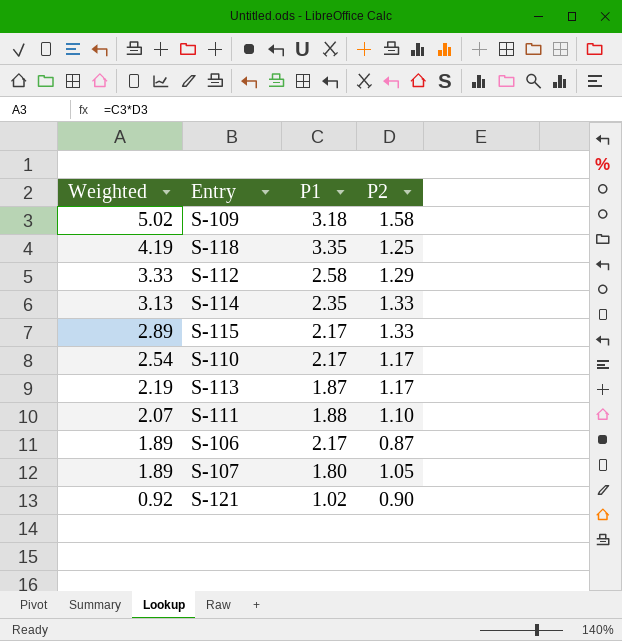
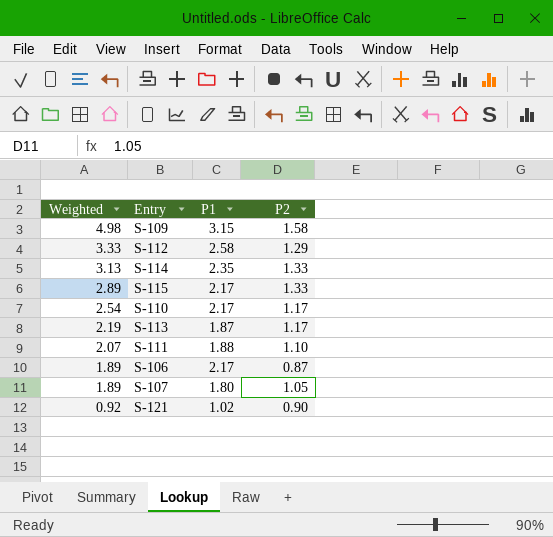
row S-118: 4.19 | 3.35 | 1.25 -> none
S-109 | Weighted: 5.02 -> 4.98
S-109 | P1: 3.18 -> 3.15

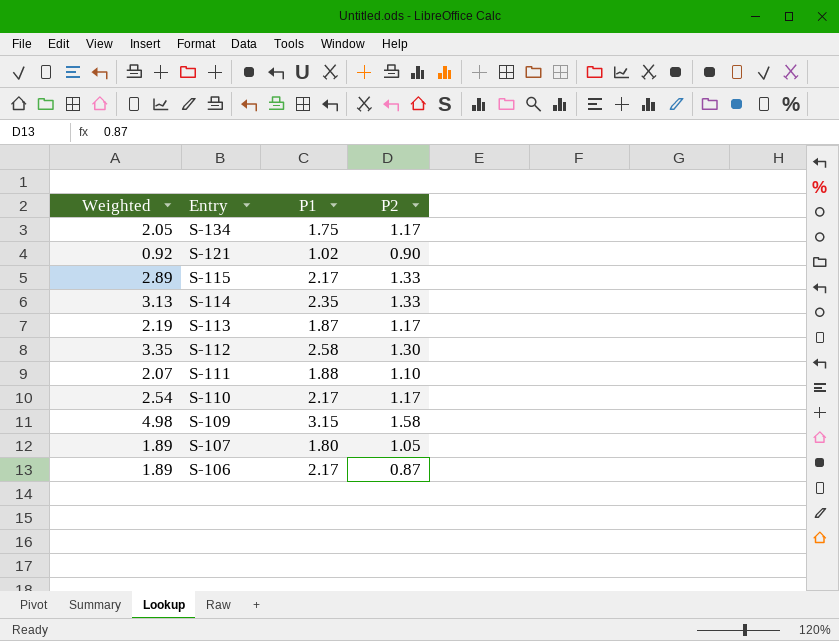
row order: Weighted descending -> Entry descending
row S-134: none -> 2.05 | 1.75 | 1.17
S-112 | Weighted: 3.33 -> 3.35
S-112 | P2: 1.29 -> 1.30

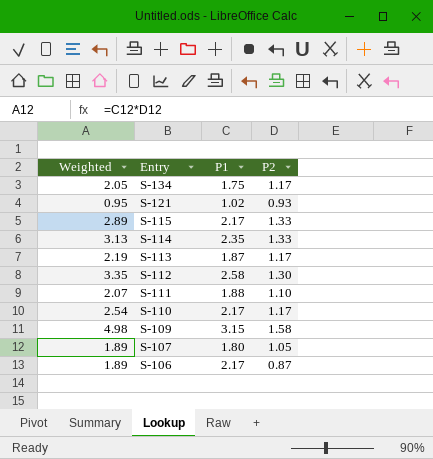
S-121 | Weighted: 0.92 -> 0.95
S-121 | P2: 0.90 -> 0.93

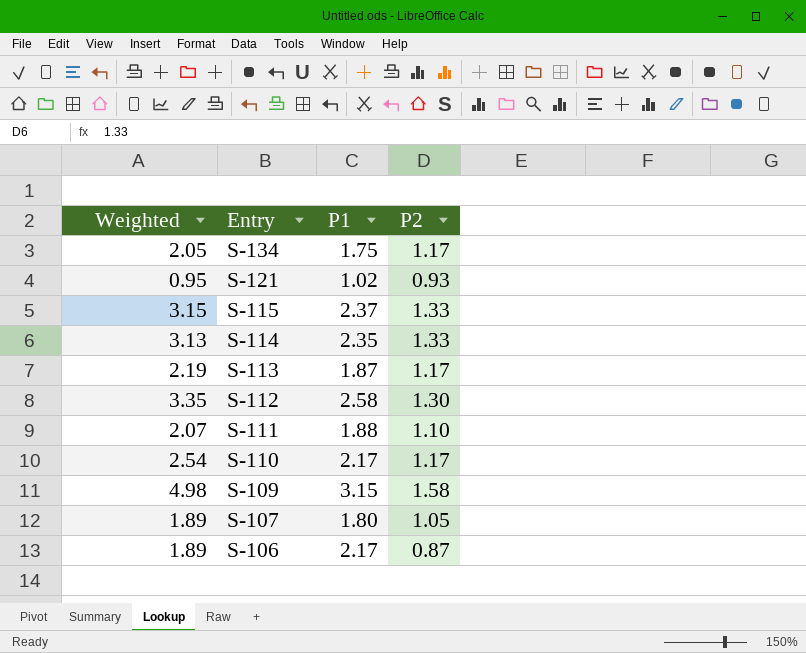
S-115 | Weighted: 2.89 -> 3.15
S-115 | P1: 2.17 -> 2.37

